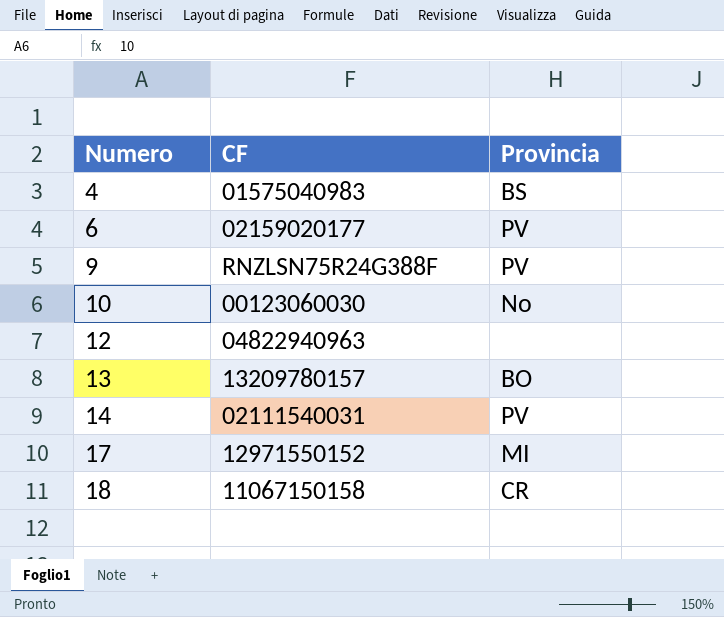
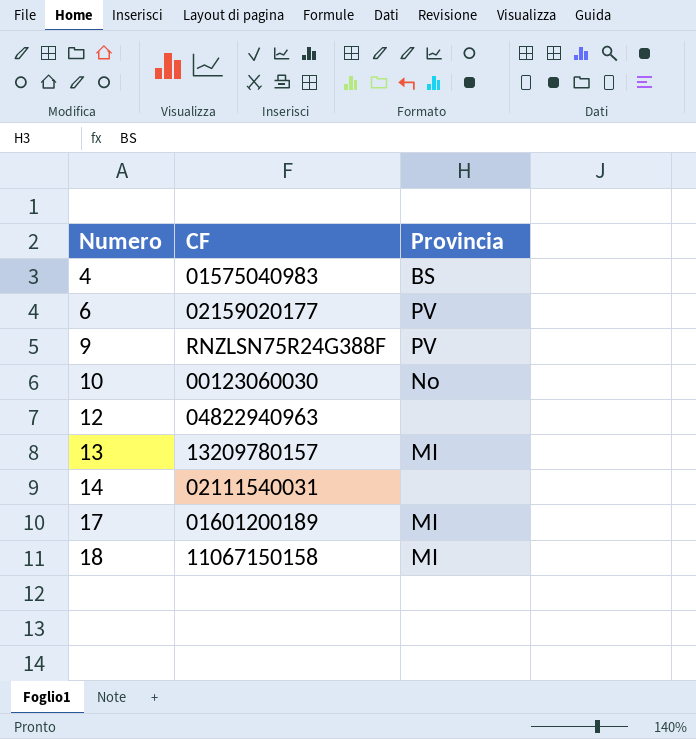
13 | Provincia: BO -> MI
14 | Provincia: PV -> none
17 | CF: 12971550152 -> 01601200189
18 | Provincia: CR -> MI

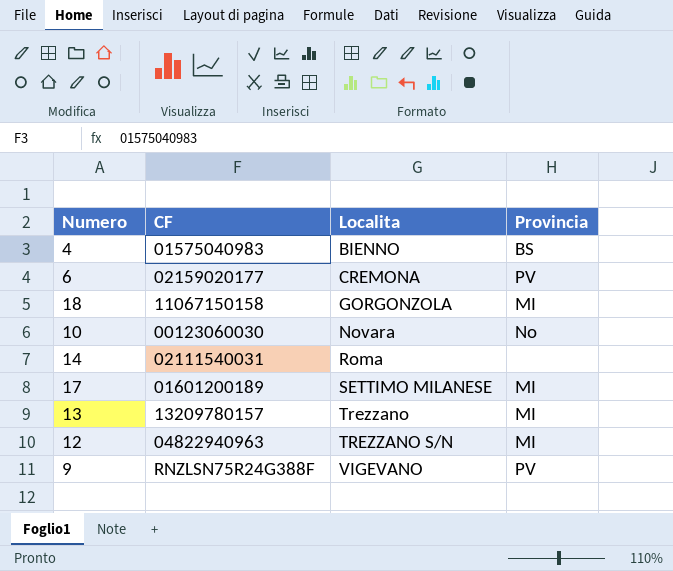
row order: Numero ascending -> Localita ascending
column Localita | position: none -> 3
12 | Provincia: none -> MI

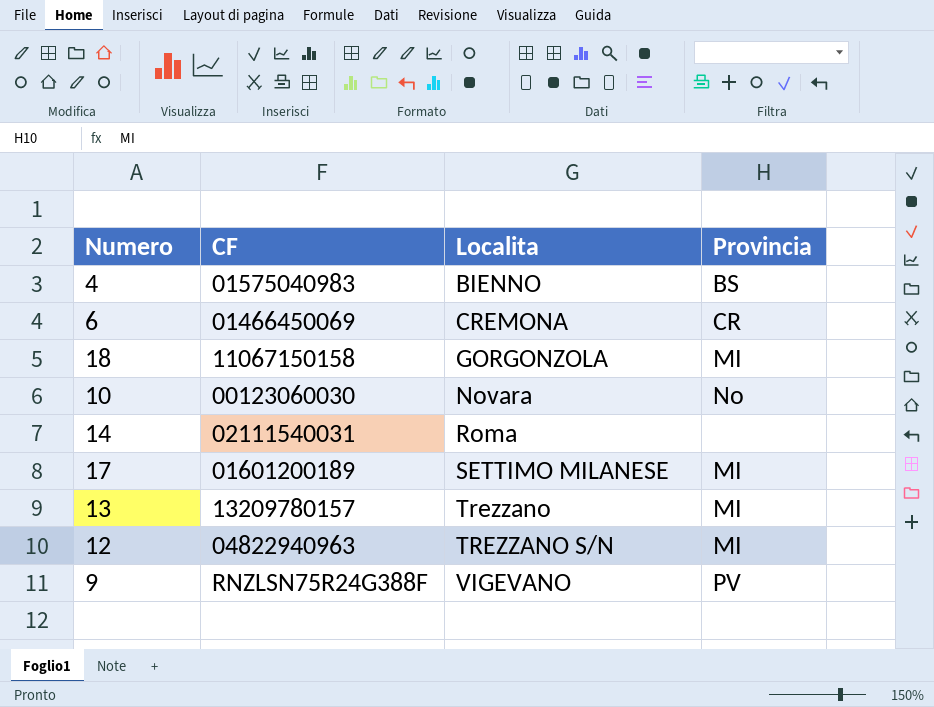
6 | CF: 02159020177 -> 01466450069
6 | Provincia: PV -> CR

